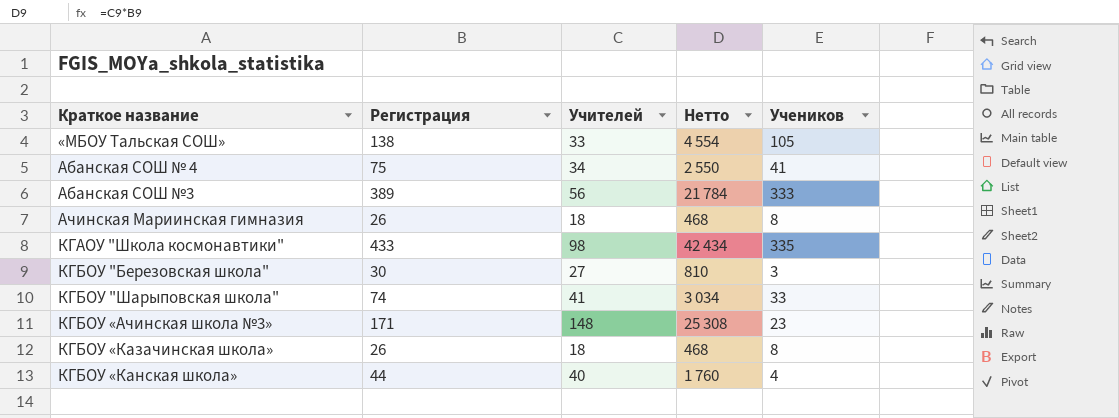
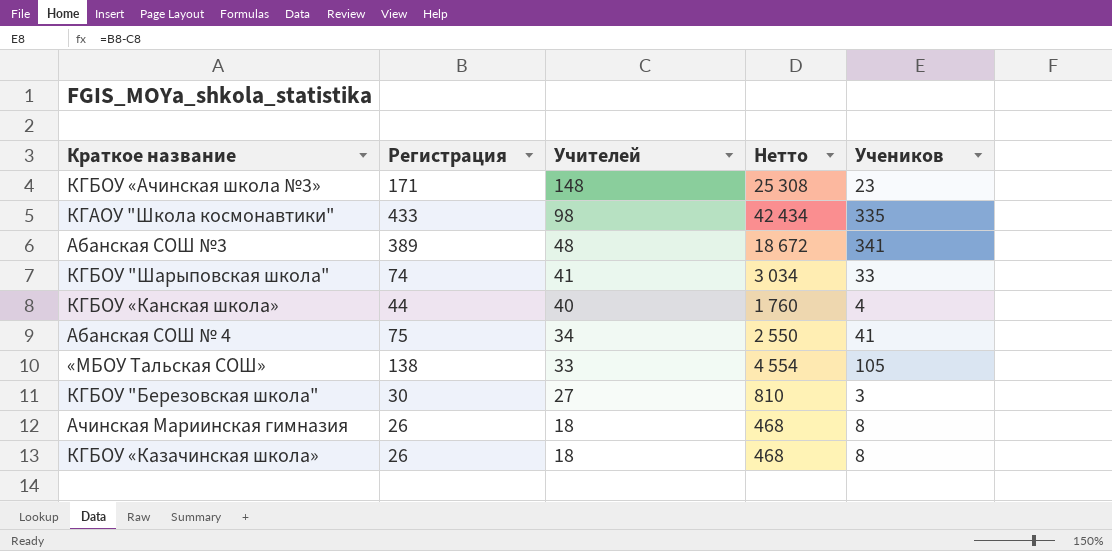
row order: none -> Учителей descending
Абанская СОШ №3 | Учителей: 56 -> 48
Абанская СОШ №3 | Нетто: 21 784 -> 18 672
Абанская СОШ №3 | Учеников: 333 -> 341

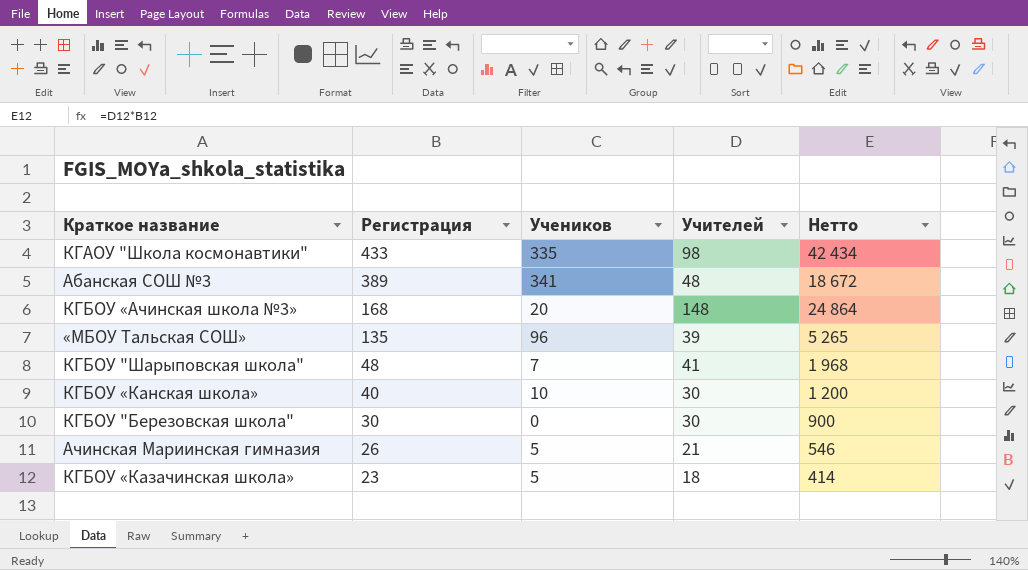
row order: Учителей descending -> Регистрация descending
column Учеников | position: 5 -> 3
row Абанская СОШ № 4: 75 | 34 | 2 550 | 41 -> none
КГБОУ «Ачинская школа №3» | Регистрация: 171 -> 168
КГБОУ «Ачинская школа №3» | Учеников: 23 -> 20
КГБОУ «Ачинская школа №3» | Нетто: 25 308 -> 24 864
«МБОУ Тальская СОШ» | Регистрация: 138 -> 135
«МБОУ Тальская СОШ» | Учеников: 105 -> 96
«МБОУ Тальская СОШ» | Учителей: 33 -> 39
«МБОУ Тальская СОШ» | Нетто: 4 554 -> 5 265
КГБОУ "Шарыповская школа" | Регистрация: 74 -> 48
КГБОУ "Шарыповская школа" | Учеников: 33 -> 7
КГБОУ "Шарыповская школа" | Нетто: 3 034 -> 1 968
КГБОУ «Канская школа» | Регистрация: 44 -> 40
КГБОУ «Канская школа» | Учеников: 4 -> 10
КГБОУ «Канская школа» | Учителей: 40 -> 30
КГБОУ «Канская школа» | Нетто: 1 760 -> 1 200
КГБОУ "Березовская школа" | Учеников: 3 -> 0
КГБОУ "Березовская школа" | Учителей: 27 -> 30
КГБОУ "Березовская школа" | Нетто: 810 -> 900
Ачинская Мариинская гимназия | Учеников: 8 -> 5
Ачинская Мариинская гимназия | Учителей: 18 -> 21
Ачинская Мариинская гимназия | Нетто: 468 -> 546
КГБОУ «Казачинская школа» | Регистрация: 26 -> 23
КГБОУ «Казачинская школа» | Учеников: 8 -> 5
КГБОУ «Казачинская школа» | Нетто: 468 -> 414

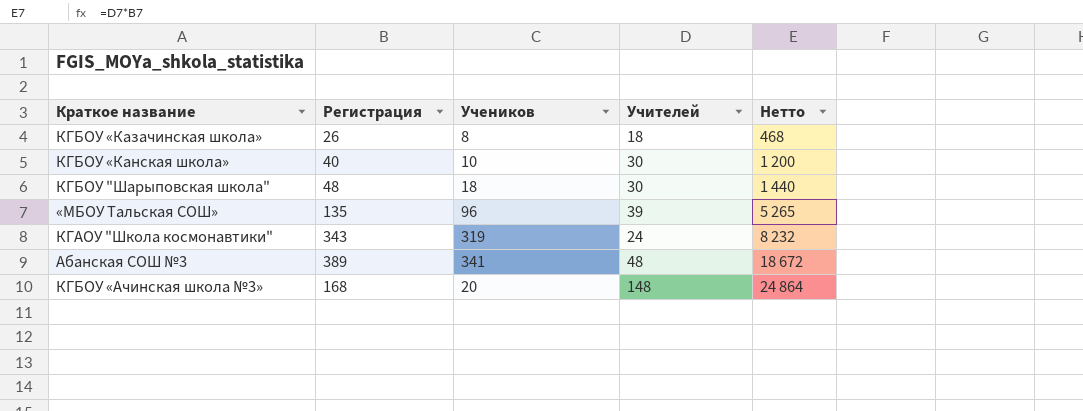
row order: Регистрация descending -> Нетто ascending
row КГБОУ "Березовская школа": 30 | 0 | 30 | 900 -> none
row Ачинская Мариинская гимназия: 26 | 5 | 21 | 546 -> none
КГБОУ «Казачинская школа» | Регистрация: 23 -> 26
КГБОУ «Казачинская школа» | Учеников: 5 -> 8
КГБОУ «Казачинская школа» | Нетто: 414 -> 468
КГБОУ "Шарыповская школа" | Учеников: 7 -> 18
КГБОУ "Шарыповская школа" | Учителей: 41 -> 30
КГБОУ "Шарыповская школа" | Нетто: 1 968 -> 1 440
КГАОУ "Школа космонавтики" | Регистрация: 433 -> 343
КГАОУ "Школа космонавтики" | Учеников: 335 -> 319
КГАОУ "Школа космонавтики" | Учителей: 98 -> 24
КГАОУ "Школа космонавтики" | Нетто: 42 434 -> 8 232

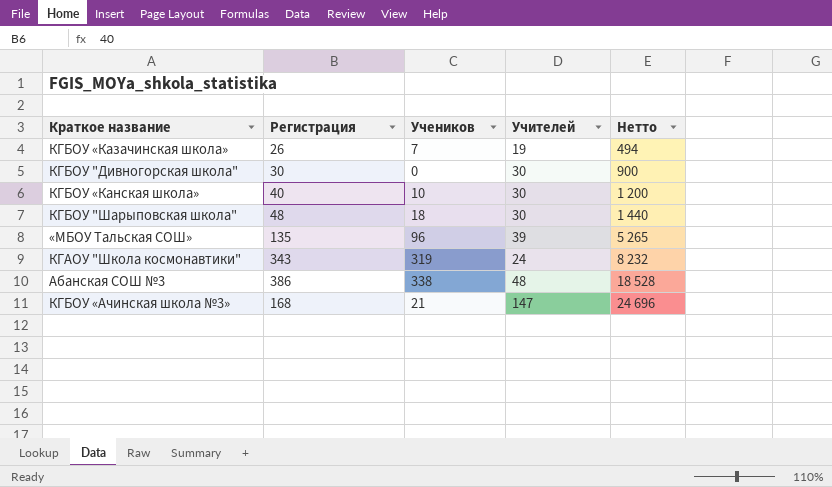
КГБОУ «Казачинская школа» | Учеников: 8 -> 7
КГБОУ «Казачинская школа» | Учителей: 18 -> 19
КГБОУ «Казачинская школа» | Нетто: 468 -> 494
row КГБОУ "Дивногорская школа": none -> 30 | 0 | 30 | 900
Абанская СОШ №3 | Регистрация: 389 -> 386
Абанская СОШ №3 | Учеников: 341 -> 338
Абанская СОШ №3 | Нетто: 18 672 -> 18 528
КГБОУ «Ачинская школа №3» | Учеников: 20 -> 21
КГБОУ «Ачинская школа №3» | Учителей: 148 -> 147
КГБОУ «Ачинская школа №3» | Нетто: 24 864 -> 24 696

